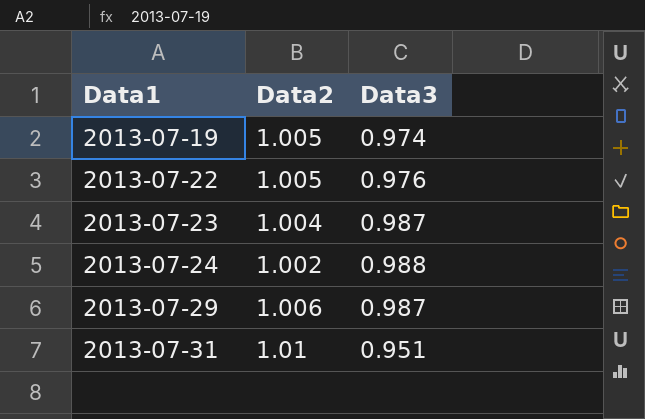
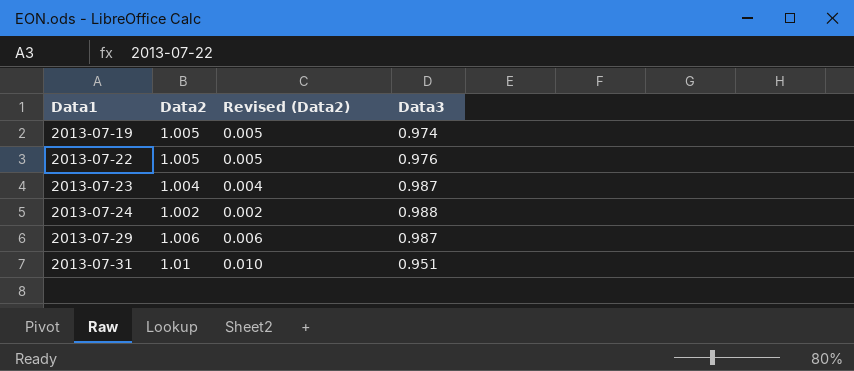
column Revised (Data2) | formula: none -> [Data2] - 1

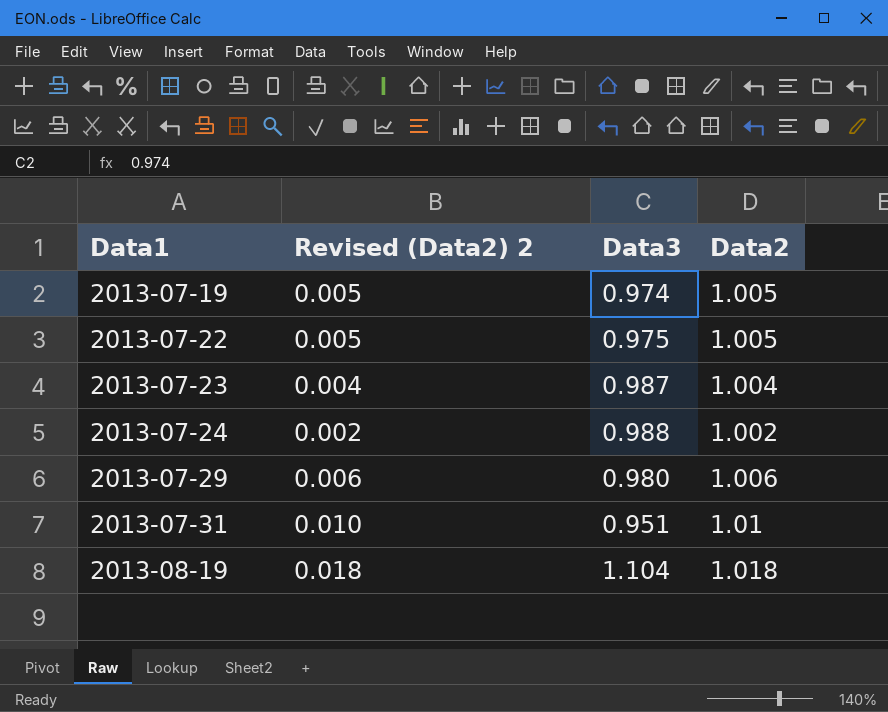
column name: Revised (Data2) -> Revised (Data2) 2
column Data2 | position: 2 -> 4
2013-07-22 | Data3: 0.976 -> 0.975
2013-07-29 | Data3: 0.987 -> 0.980
row 2013-08-19: none -> 0.018 | 1.104 | 1.018

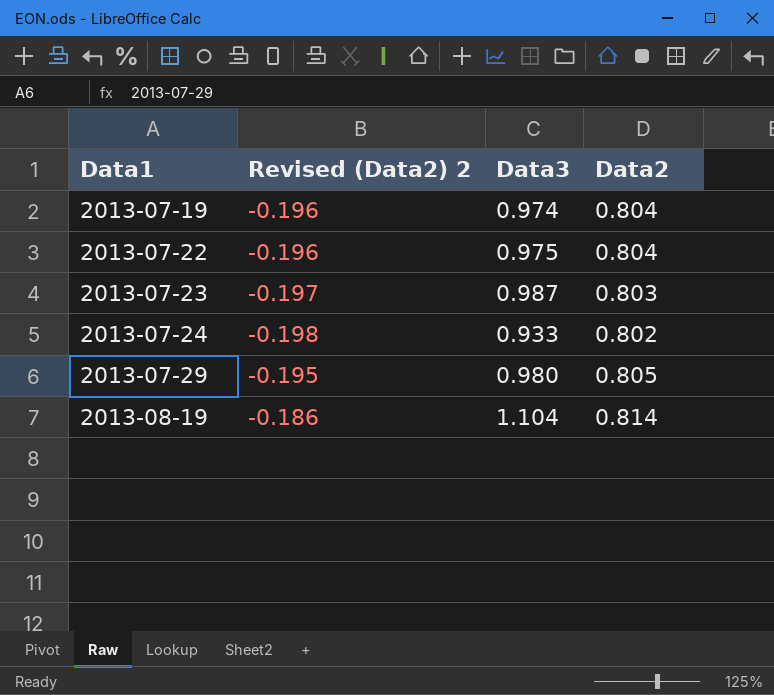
row 2013-07-31: 0.010 | 0.951 | 1.01 -> none
2013-07-19 | Revised (Data2) 2: 0.005 -> -0.196
2013-07-19 | Data2: 1.005 -> 0.804
2013-07-22 | Revised (Data2) 2: 0.005 -> -0.196
2013-07-22 | Data2: 1.005 -> 0.804
2013-07-23 | Revised (Data2) 2: 0.004 -> -0.197
2013-07-23 | Data2: 1.004 -> 0.803
2013-07-24 | Revised (Data2) 2: 0.002 -> -0.198
2013-07-24 | Data3: 0.988 -> 0.933
2013-07-24 | Data2: 1.002 -> 0.802
2013-07-29 | Revised (Data2) 2: 0.006 -> -0.195
2013-07-29 | Data2: 1.006 -> 0.805
2013-08-19 | Revised (Data2) 2: 0.018 -> -0.186
2013-08-19 | Data2: 1.018 -> 0.814

